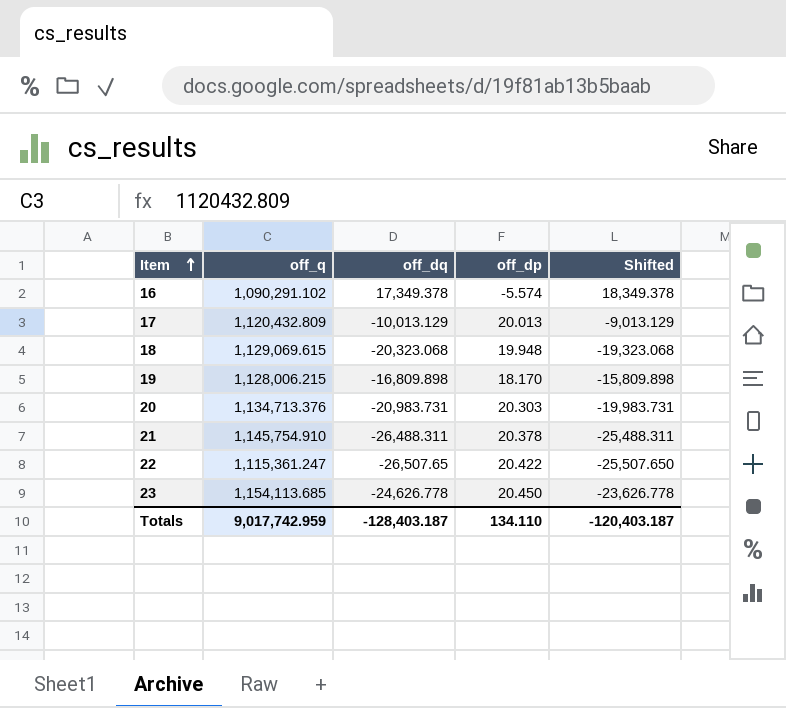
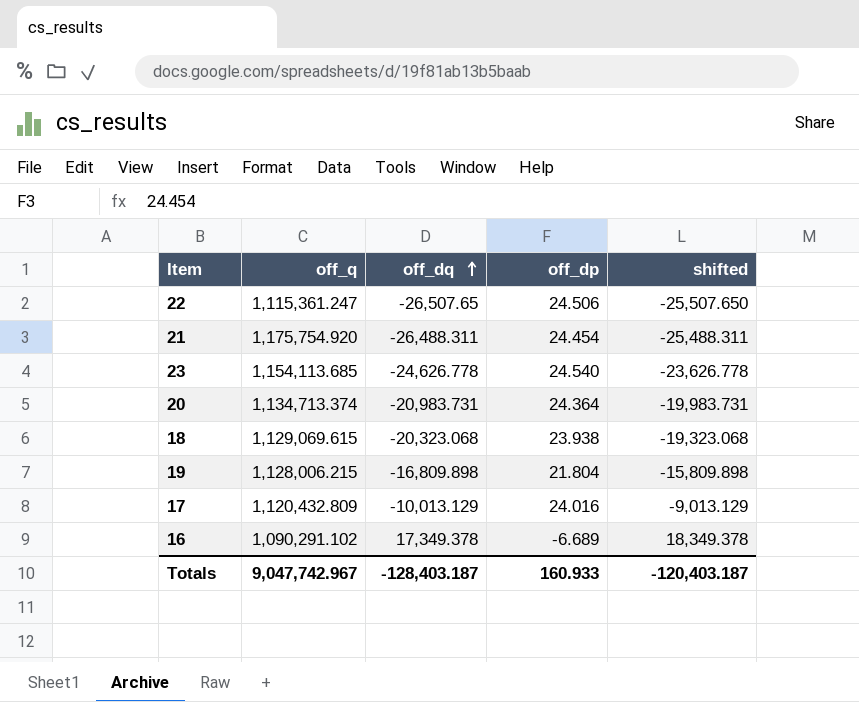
row order: Item ascending -> off_dq ascending
column name: Shifted -> shifted
22 | off_dp: 20.422 -> 24.506
21 | off_q: 1,145,754.910 -> 1,175,754.920
21 | off_dp: 20.378 -> 24.454
23 | off_dp: 20.450 -> 24.540
20 | off_q: 1,134,713.376 -> 1,134,713.374
20 | off_dp: 20.303 -> 24.364
18 | off_dp: 19.948 -> 23.938
19 | off_dp: 18.170 -> 21.804
17 | off_dp: 20.013 -> 24.016
16 | off_dp: -5.574 -> -6.689
Totals | off_q: 9,017,742.959 -> 9,047,742.967
Totals | off_dp: 134.110 -> 160.933

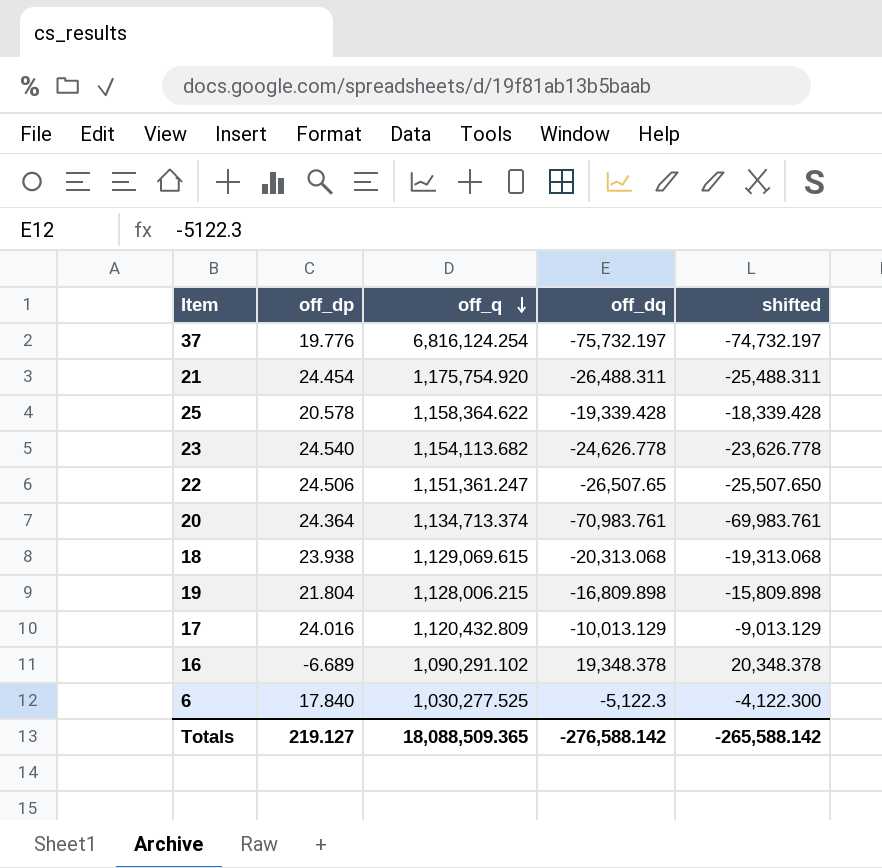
row order: off_dq ascending -> off_q descending
column off_dp | position: 4 -> 2
row 37: none -> 19.776 | 6,816,124.254 | -75,732.197 | -74,732.197
row 25: none -> 20.578 | 1,158,364.622 | -19,339.428 | -18,339.428
23 | off_q: 1,154,113.685 -> 1,154,113.682
22 | off_q: 1,115,361.247 -> 1,151,361.247
20 | off_dq: -20,983.731 -> -70,983.761
20 | shifted: -19,983.731 -> -69,983.761
18 | off_dq: -20,323.068 -> -20,313.068
18 | shifted: -19,323.068 -> -19,313.068
16 | off_dq: 17,349.378 -> 19,348.378
16 | shifted: 18,349.378 -> 20,348.378
row 6: none -> 17.840 | 1,030,277.525 | -5,122.3 | -4,122.300
Totals | off_dp: 160.933 -> 219.127
Totals | off_q: 9,047,742.967 -> 18,088,509.365
Totals | off_dq: -128,403.187 -> -276,588.142
Totals | shifted: -120,403.187 -> -265,588.142

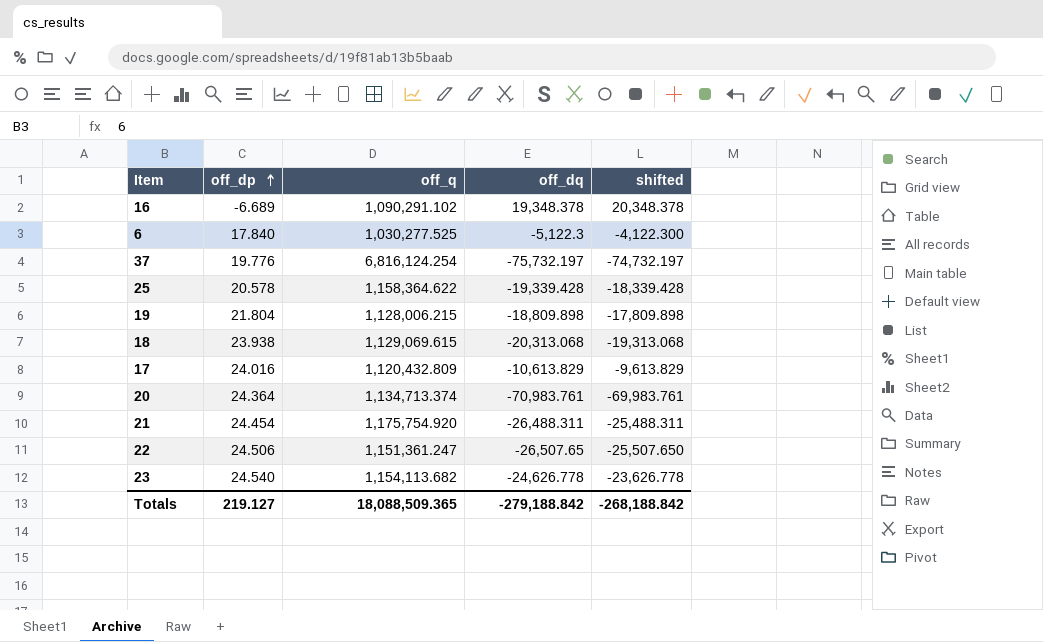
row order: off_q descending -> off_dp ascending
19 | off_dq: -16,809.898 -> -18,809.898
19 | shifted: -15,809.898 -> -17,809.898
17 | off_dq: -10,013.129 -> -10,613.829
17 | shifted: -9,013.129 -> -9,613.829
Totals | off_dq: -276,588.142 -> -279,188.842
Totals | shifted: -265,588.142 -> -268,188.842

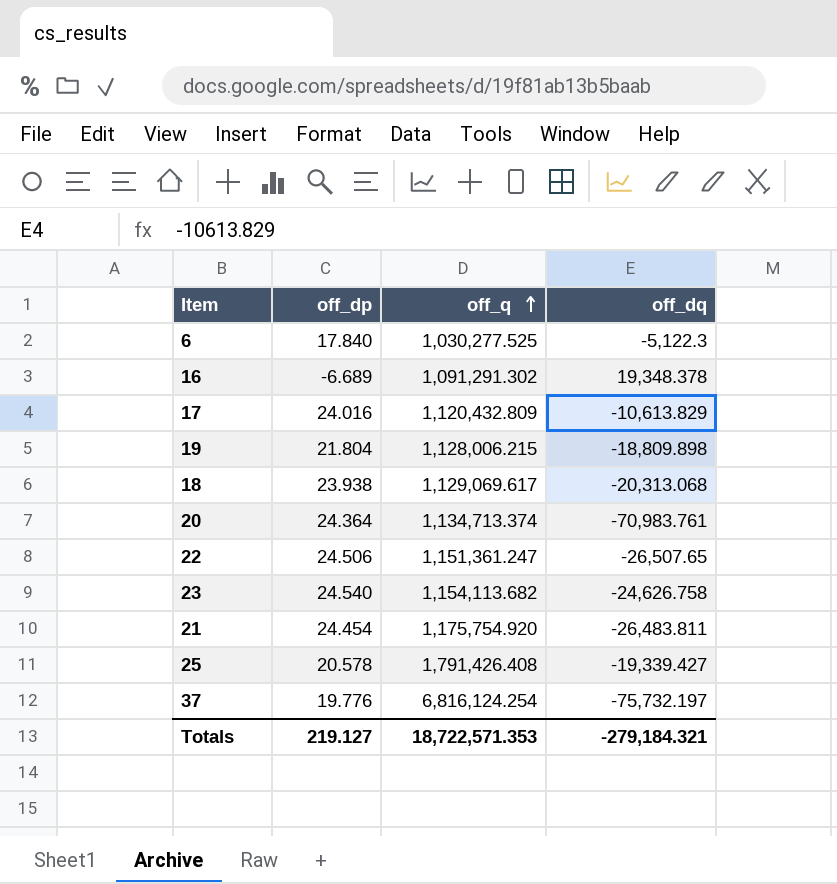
row order: off_dp ascending -> off_q ascending
column shifted | formula: [off_dq] + 1000 -> none
16 | off_q: 1,090,291.102 -> 1,091,291.302
18 | off_q: 1,129,069.615 -> 1,129,069.617
23 | off_dq: -24,626.778 -> -24,626.758
21 | off_dq: -26,488.311 -> -26,483.811
25 | off_q: 1,158,364.622 -> 1,791,426.408
25 | off_dq: -19,339.428 -> -19,339.427
Totals | off_q: 18,088,509.365 -> 18,722,571.353
Totals | off_dq: -279,188.842 -> -279,184.321

